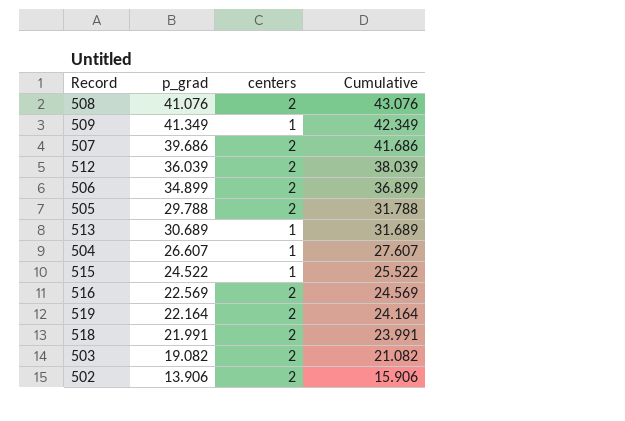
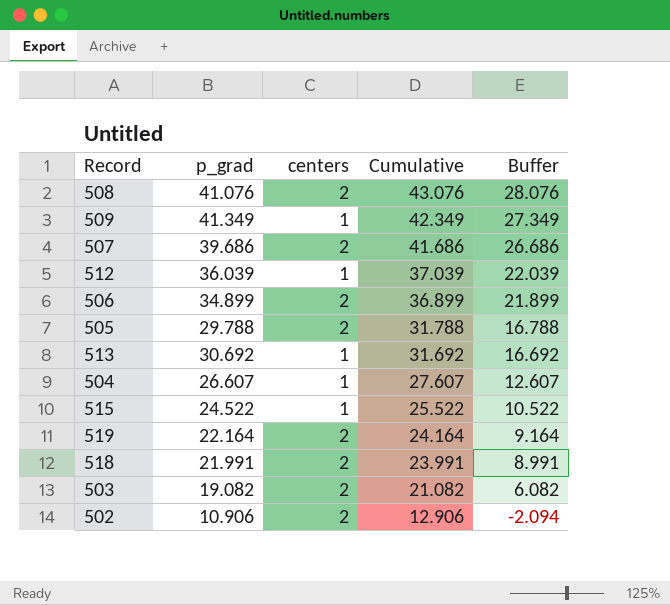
column Buffer | formula: none -> [Cumulative] - 15
row 516: 22.569 | 2 | 24.569 -> none
512 | centers: 2 -> 1
512 | Cumulative: 38.039 -> 37.039
513 | p_grad: 30.689 -> 30.692
513 | Cumulative: 31.689 -> 31.692
502 | p_grad: 13.906 -> 10.906
502 | Cumulative: 15.906 -> 12.906

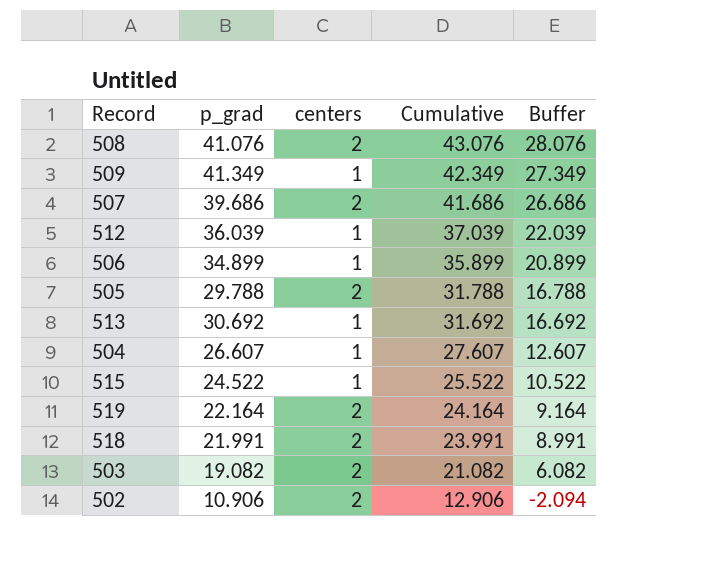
506 | centers: 2 -> 1
506 | Cumulative: 36.899 -> 35.899
506 | Buffer: 21.899 -> 20.899

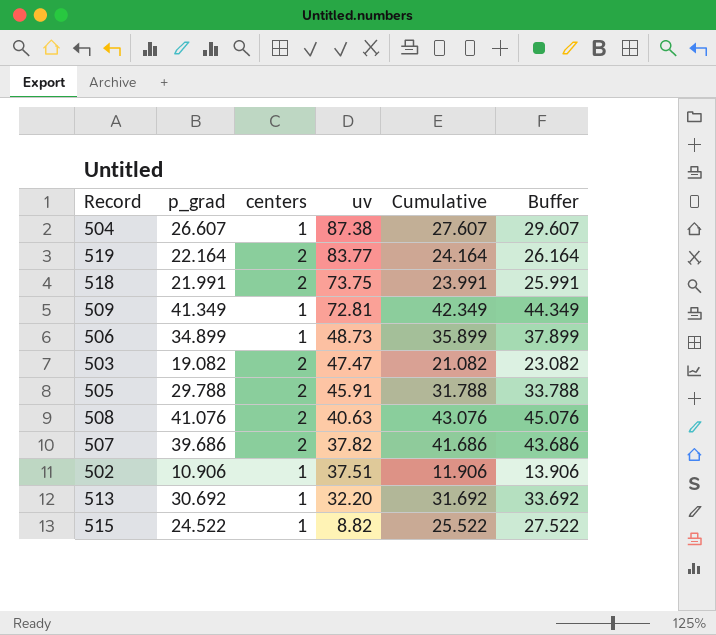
row order: Cumulative descending -> uv descending
column uv | position: none -> 4
column Buffer | formula: [Cumulative] - 15 -> [Cumulative] + 2
row 512: 36.039 | 1 | 37.039 | 22.039 -> none
502 | centers: 2 -> 1
502 | Cumulative: 12.906 -> 11.906

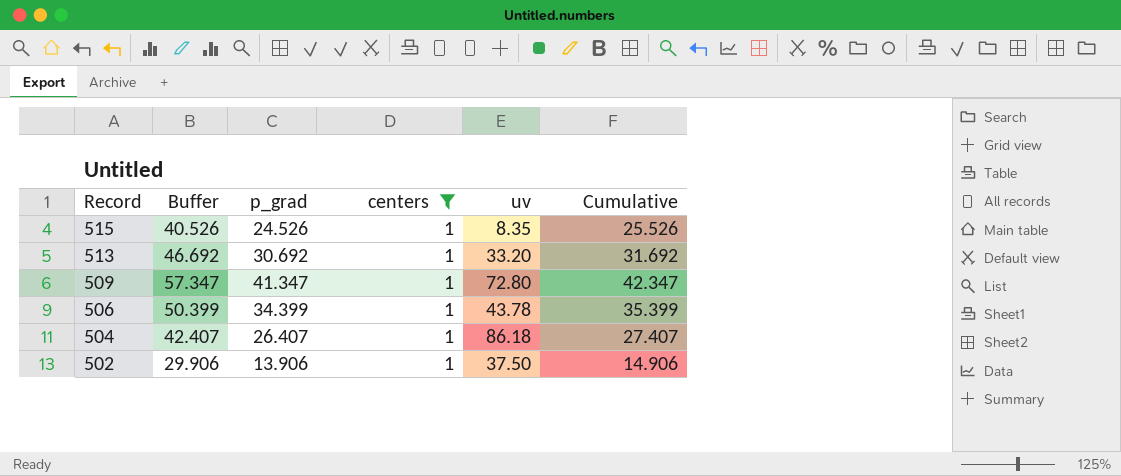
filter: none -> centers = 1
row order: uv descending -> Record descending
column Buffer | formula: [Cumulative] + 2 -> [Cumulative] + 15
column Buffer | position: 6 -> 2
515 | p_grad: 24.522 -> 24.526
515 | uv: 8.82 -> 8.35
515 | Cumulative: 25.522 -> 25.526
513 | uv: 32.20 -> 33.20
509 | p_grad: 41.349 -> 41.347
509 | uv: 72.81 -> 72.80
509 | Cumulative: 42.349 -> 42.347
506 | p_grad: 34.899 -> 34.399
506 | uv: 48.73 -> 43.78
506 | Cumulative: 35.899 -> 35.399
504 | p_grad: 26.607 -> 26.407
504 | uv: 87.38 -> 86.18
504 | Cumulative: 27.607 -> 27.407
502 | p_grad: 10.906 -> 13.906
502 | uv: 37.51 -> 37.50
502 | Cumulative: 11.906 -> 14.906

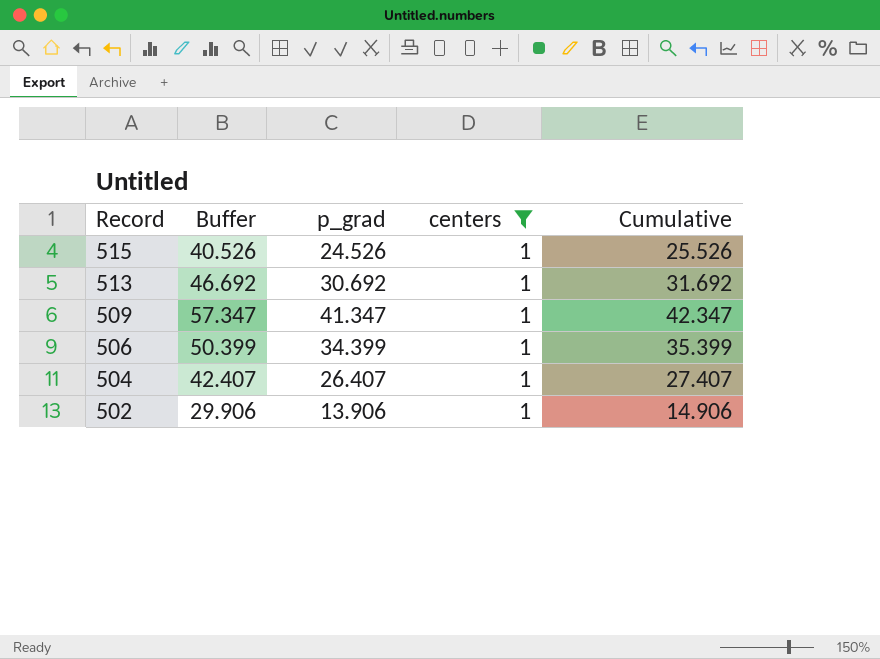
column uv | position: 5 -> none

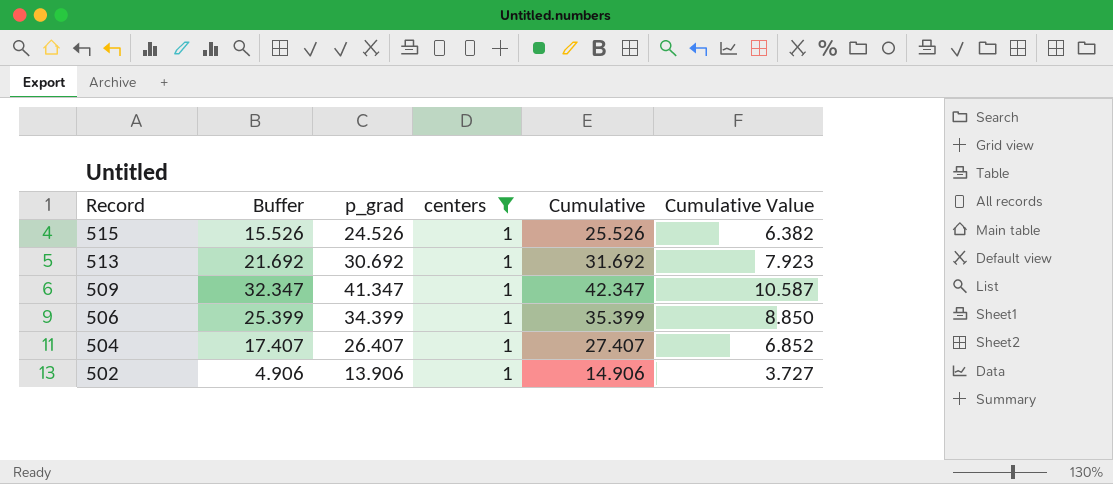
column Buffer | formula: [Cumulative] + 15 -> [Cumulative] - 10
column Cumulative Value | formula: none -> [Cumulative] * 0.25

